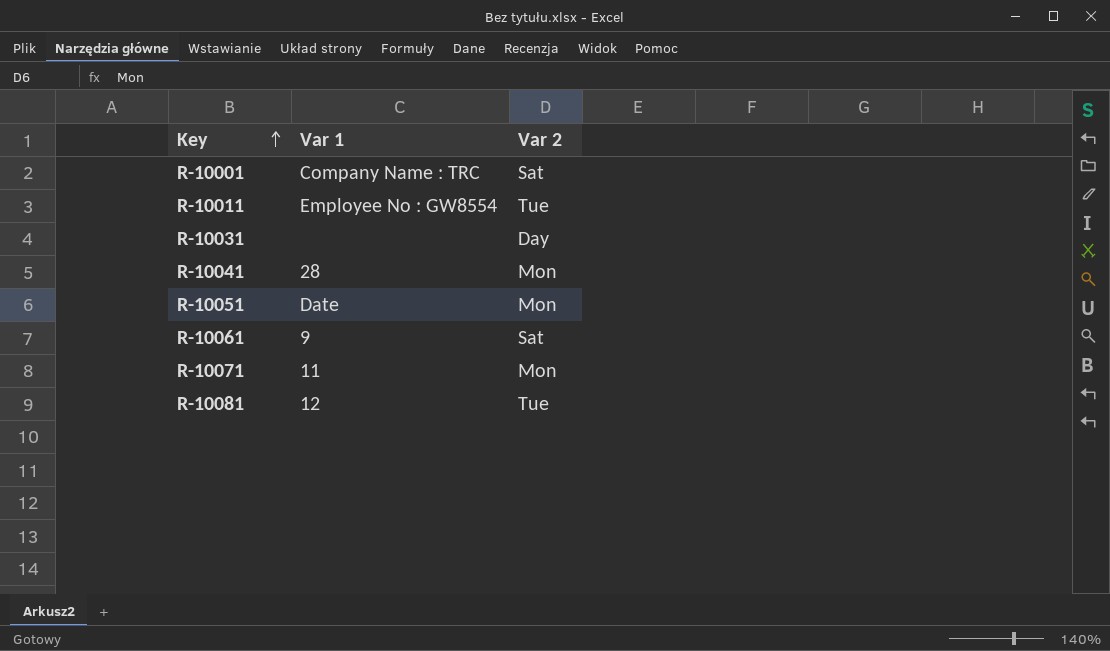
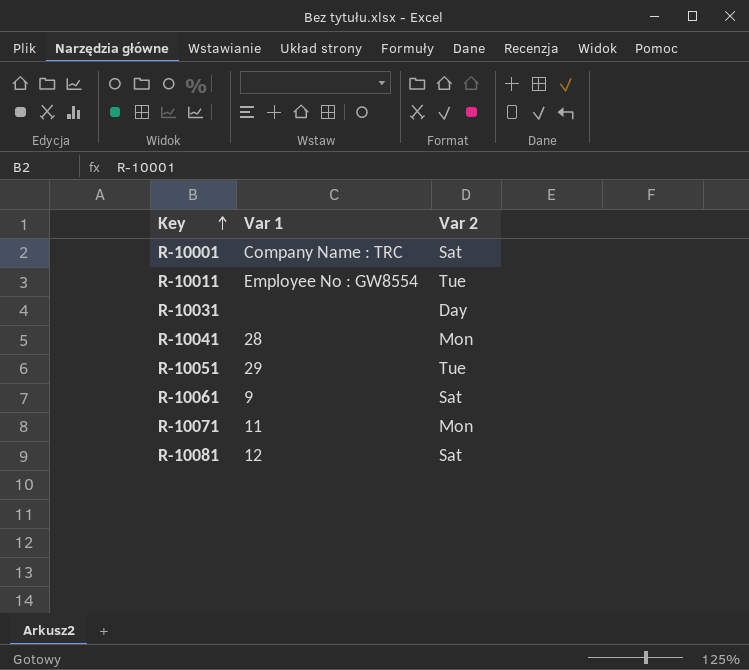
R-10051 | Var 1: Date -> 29
R-10051 | Var 2: Mon -> Tue
R-10081 | Var 2: Tue -> Sat

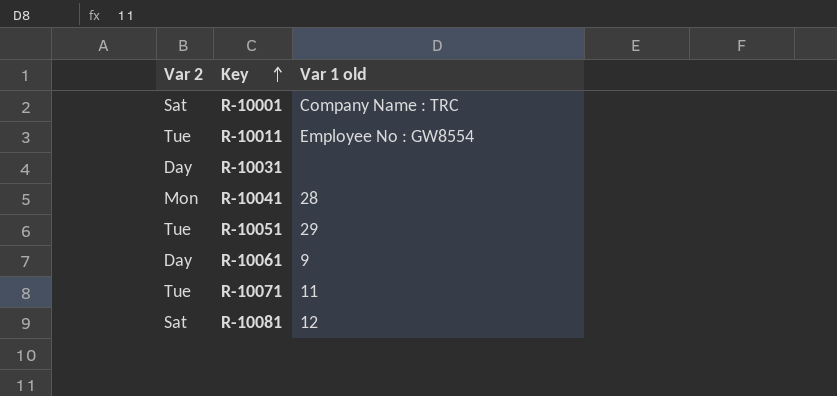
column Var 2 | position: 3 -> 1
column name: Var 1 -> Var 1 old
R-10061 | Var 2: Sat -> Day
R-10071 | Var 2: Mon -> Tue

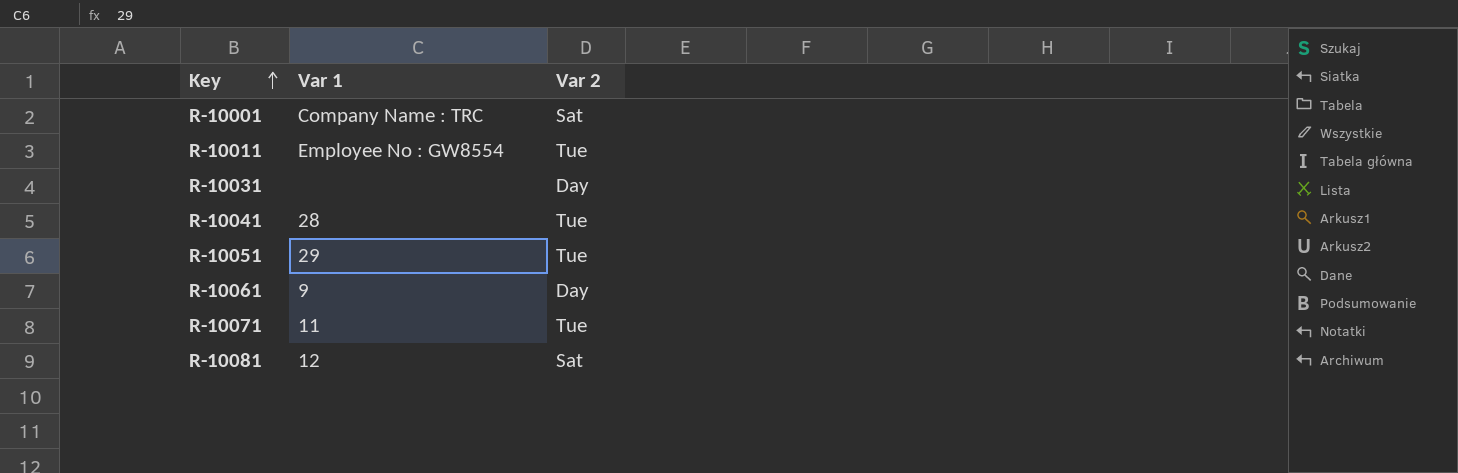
column name: Var 1 old -> Var 1
column Var 2 | position: 1 -> 3
R-10041 | Var 2: Mon -> Tue

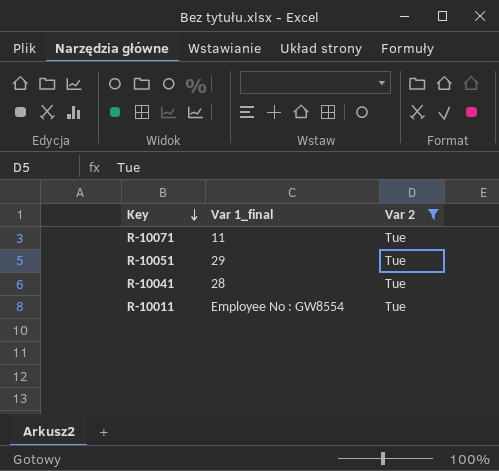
filter: none -> Var 2 = Tue
row order: Key ascending -> Key descending
column name: Var 1 -> Var 1_final

